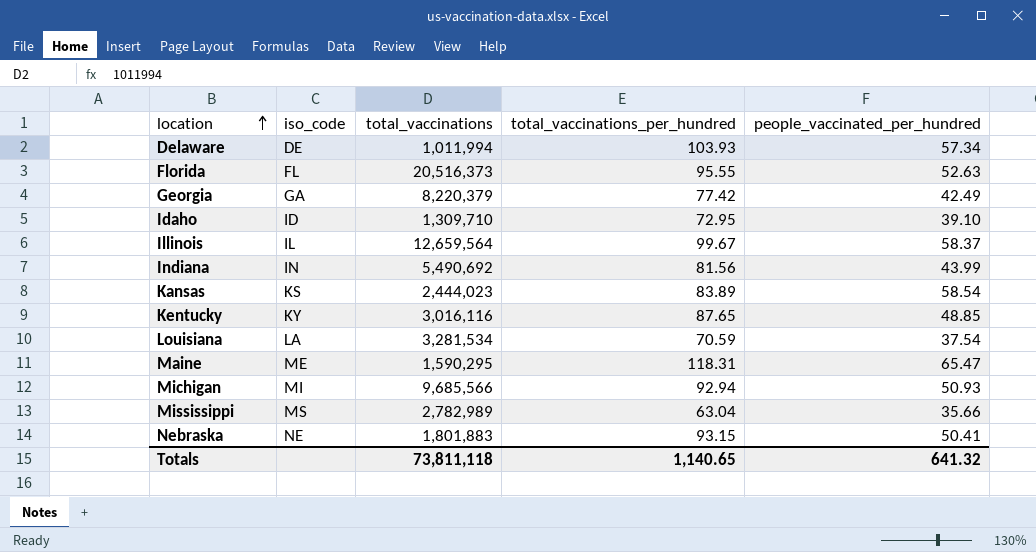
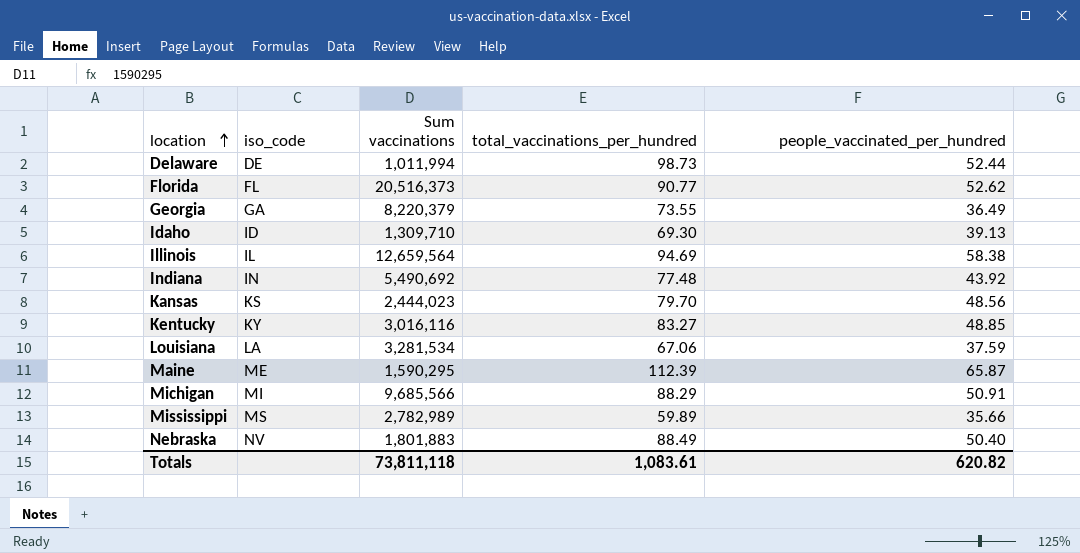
column name: total_vaccinations -> Sum vaccinations
Delaware | total_vaccinations_per_hundred: 103.93 -> 98.73
Delaware | people_vaccinated_per_hundred: 57.34 -> 52.44
Florida | total_vaccinations_per_hundred: 95.55 -> 90.77
Florida | people_vaccinated_per_hundred: 52.63 -> 52.62
Georgia | total_vaccinations_per_hundred: 77.42 -> 73.55
Georgia | people_vaccinated_per_hundred: 42.49 -> 36.49
Idaho | total_vaccinations_per_hundred: 72.95 -> 69.30
Idaho | people_vaccinated_per_hundred: 39.10 -> 39.13
Illinois | total_vaccinations_per_hundred: 99.67 -> 94.69
Illinois | people_vaccinated_per_hundred: 58.37 -> 58.38
Indiana | total_vaccinations_per_hundred: 81.56 -> 77.48
Indiana | people_vaccinated_per_hundred: 43.99 -> 43.92
Kansas | total_vaccinations_per_hundred: 83.89 -> 79.70
Kansas | people_vaccinated_per_hundred: 58.54 -> 48.56
Kentucky | total_vaccinations_per_hundred: 87.65 -> 83.27
Louisiana | total_vaccinations_per_hundred: 70.59 -> 67.06
Louisiana | people_vaccinated_per_hundred: 37.54 -> 37.59
Maine | total_vaccinations_per_hundred: 118.31 -> 112.39
Maine | people_vaccinated_per_hundred: 65.47 -> 65.87
Michigan | total_vaccinations_per_hundred: 92.94 -> 88.29
Michigan | people_vaccinated_per_hundred: 50.93 -> 50.91
Mississippi | total_vaccinations_per_hundred: 63.04 -> 59.89
Nebraska | iso_code: NE -> NV
Nebraska | total_vaccinations_per_hundred: 93.15 -> 88.49
Nebraska | people_vaccinated_per_hundred: 50.41 -> 50.40
Totals | total_vaccinations_per_hundred: 1,140.65 -> 1,083.61
Totals | people_vaccinated_per_hundred: 641.32 -> 620.82

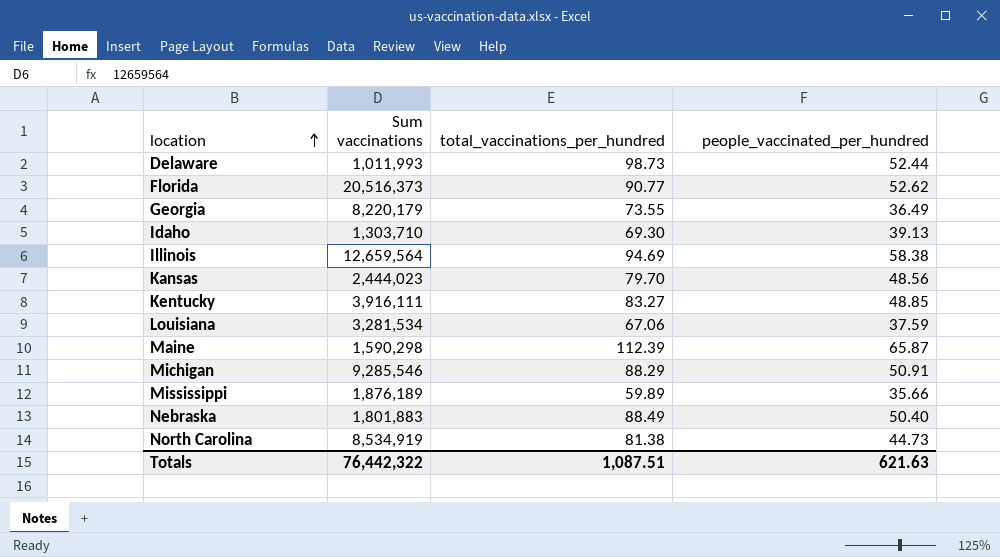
column iso_code | position: 2 -> none
row Indiana: IN | 5,490,692 | 77.48 | 43.92 -> none
Delaware | Sum vaccinations: 1,011,994 -> 1,011,993
Georgia | Sum vaccinations: 8,220,379 -> 8,220,179
Idaho | Sum vaccinations: 1,309,710 -> 1,303,710
Kentucky | Sum vaccinations: 3,016,116 -> 3,916,111
Maine | Sum vaccinations: 1,590,295 -> 1,590,298
Michigan | Sum vaccinations: 9,685,566 -> 9,285,546
Mississippi | Sum vaccinations: 2,782,989 -> 1,876,189
row North Carolina: none -> 8,534,919 | 81.38 | 44.73
Totals | Sum vaccinations: 73,811,118 -> 76,442,322
Totals | total_vaccinations_per_hundred: 1,083.61 -> 1,087.51
Totals | people_vaccinated_per_hundred: 620.82 -> 621.63

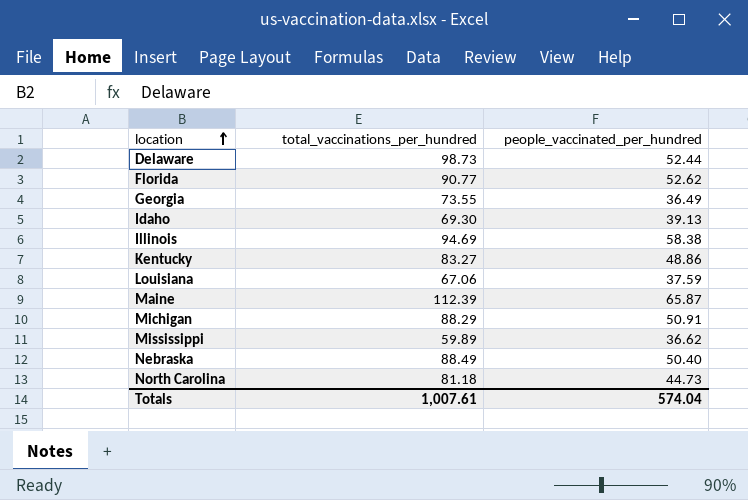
column Sum vaccinations | position: 2 -> none
row Kansas: 2,444,023 | 79.70 | 48.56 -> none
Kentucky | people_vaccinated_per_hundred: 48.85 -> 48.86
Mississippi | people_vaccinated_per_hundred: 35.66 -> 36.62
North Carolina | total_vaccinations_per_hundred: 81.38 -> 81.18
Totals | total_vaccinations_per_hundred: 1,087.51 -> 1,007.61
Totals | people_vaccinated_per_hundred: 621.63 -> 574.04

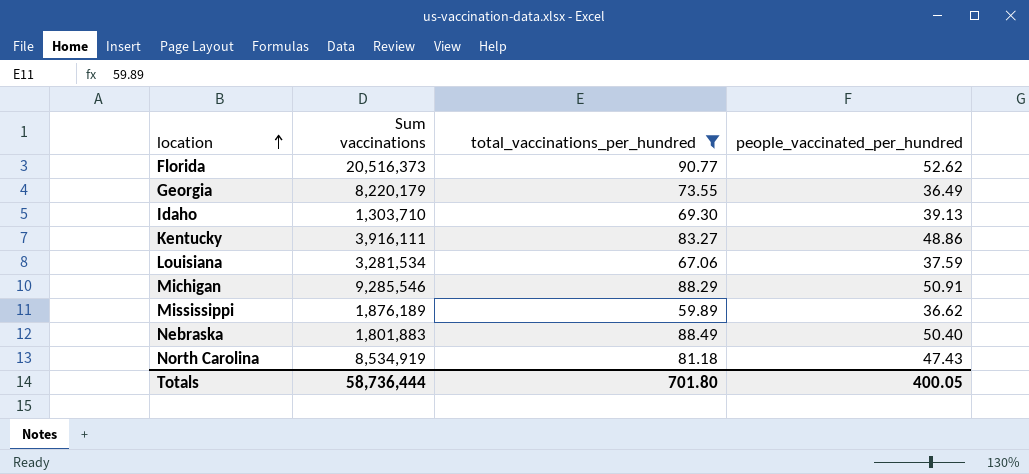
filter: none -> total_vaccinations_per_hundred <= 90.77
column Sum vaccinations | position: none -> 2
North Carolina | people_vaccinated_per_hundred: 44.73 -> 47.43
Totals | total_vaccinations_per_hundred: 1,007.61 -> 701.80
Totals | people_vaccinated_per_hundred: 574.04 -> 400.05

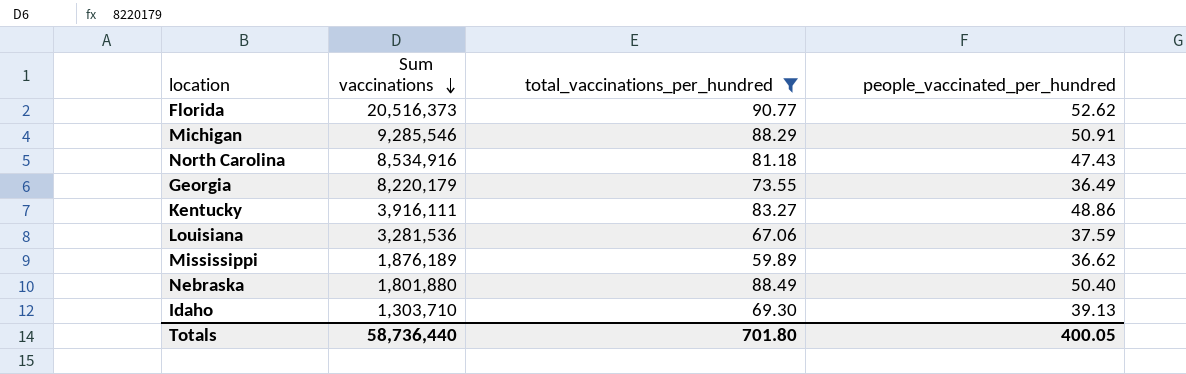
row order: location ascending -> Sum vaccinations descending
North Carolina | Sum vaccinations: 8,534,919 -> 8,534,916
Louisiana | Sum vaccinations: 3,281,534 -> 3,281,536
Nebraska | Sum vaccinations: 1,801,883 -> 1,801,880
Totals | Sum vaccinations: 58,736,444 -> 58,736,440

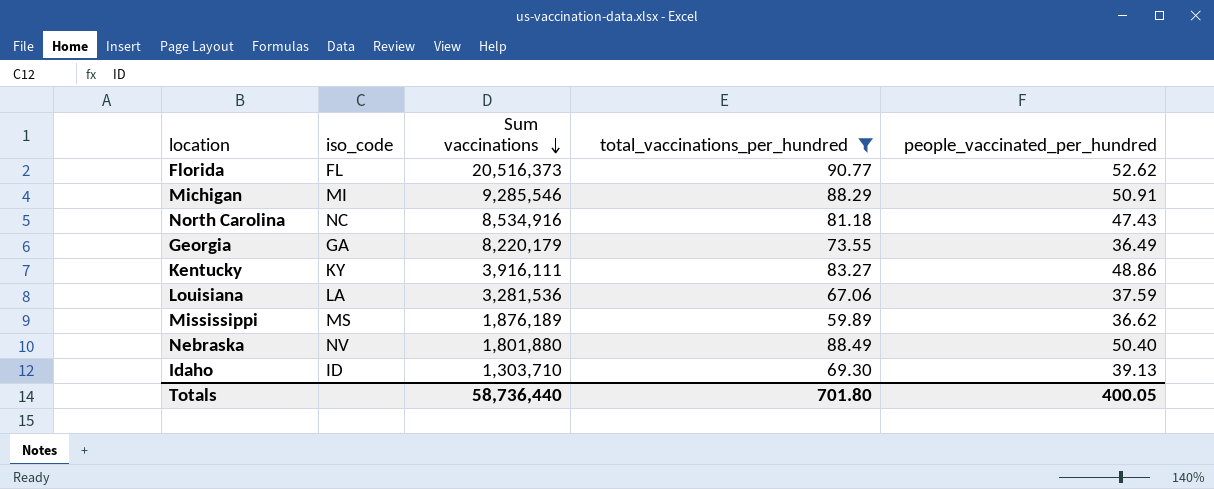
column iso_code | position: none -> 2

